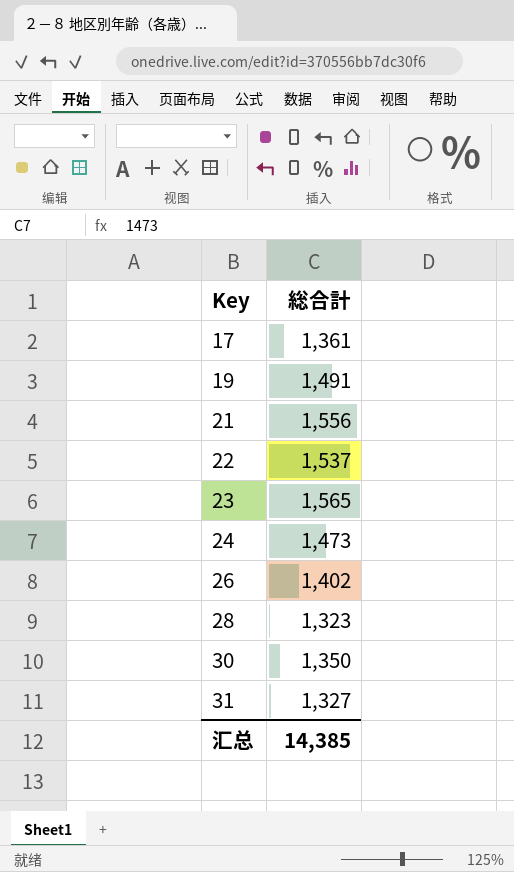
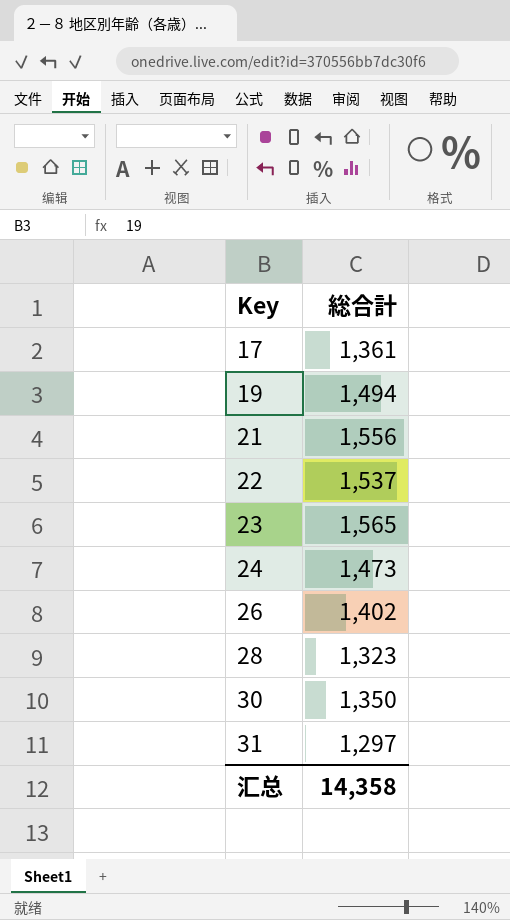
19 | 総合計: 1,491 -> 1,494
31 | 総合計: 1,327 -> 1,297
汇总 | 総合計: 14,385 -> 14,358

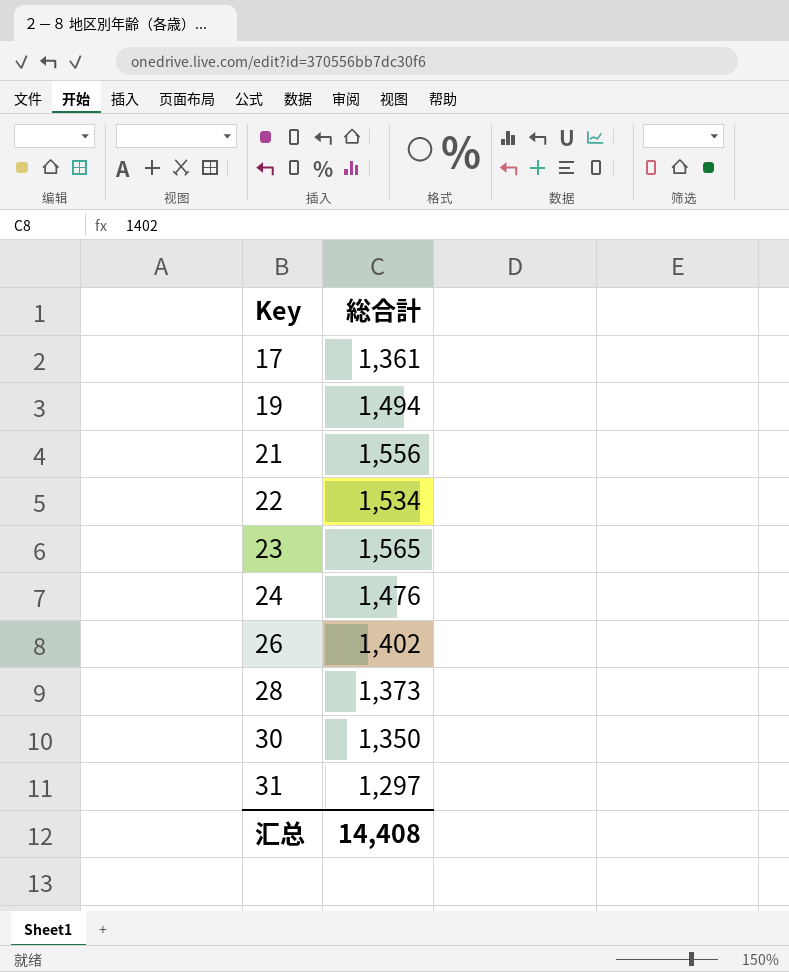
22 | 総合計: 1,537 -> 1,534
24 | 総合計: 1,473 -> 1,476
28 | 総合計: 1,323 -> 1,373
汇总 | 総合計: 14,358 -> 14,408

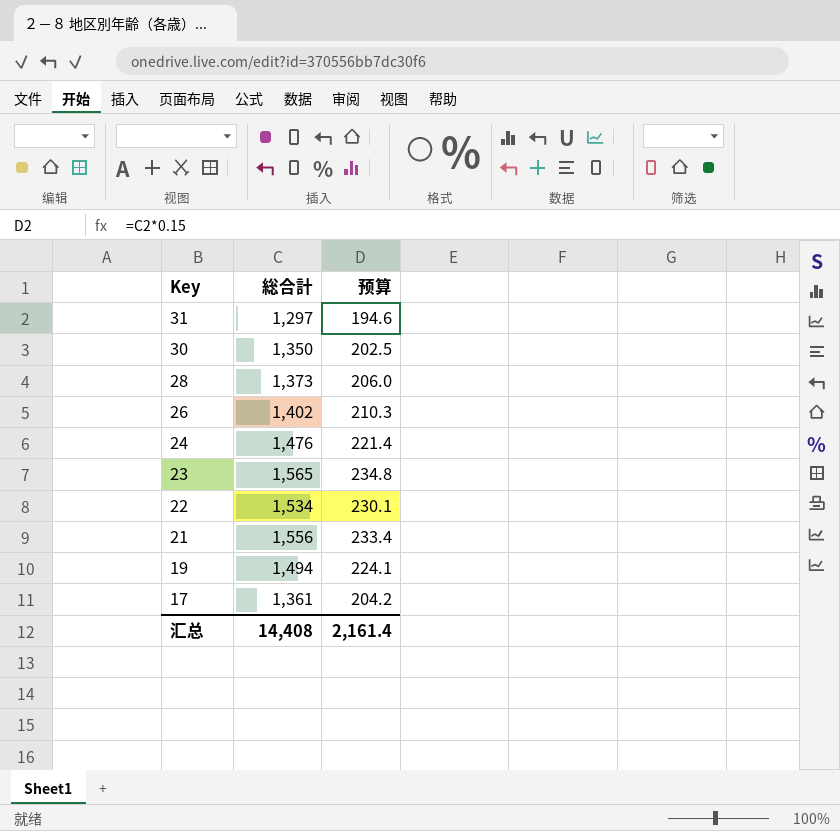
row order: Key ascending -> Key descending
column 预算 | formula: none -> [総合計] * 0.15

